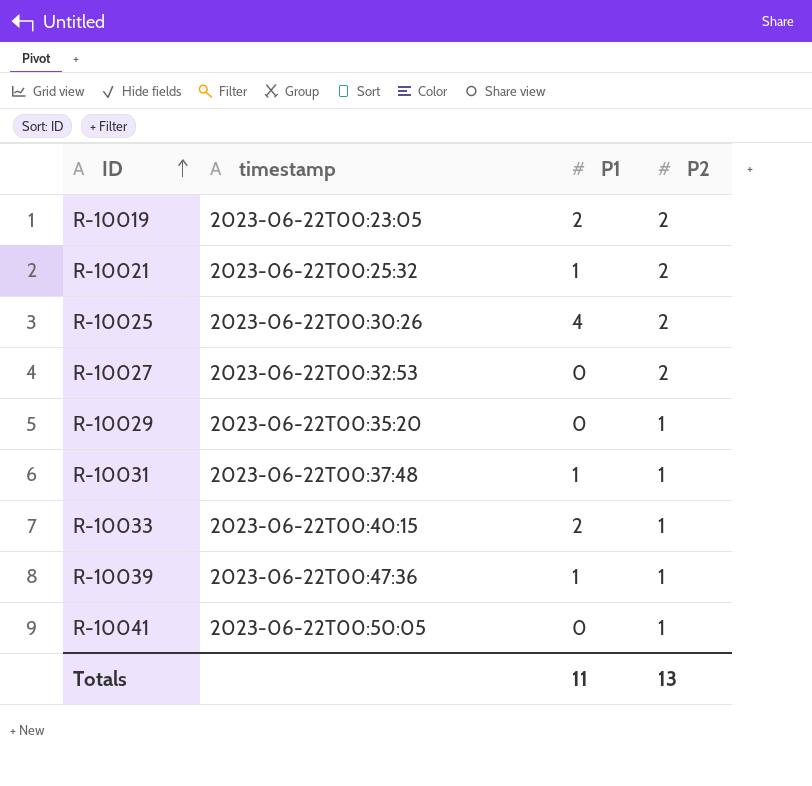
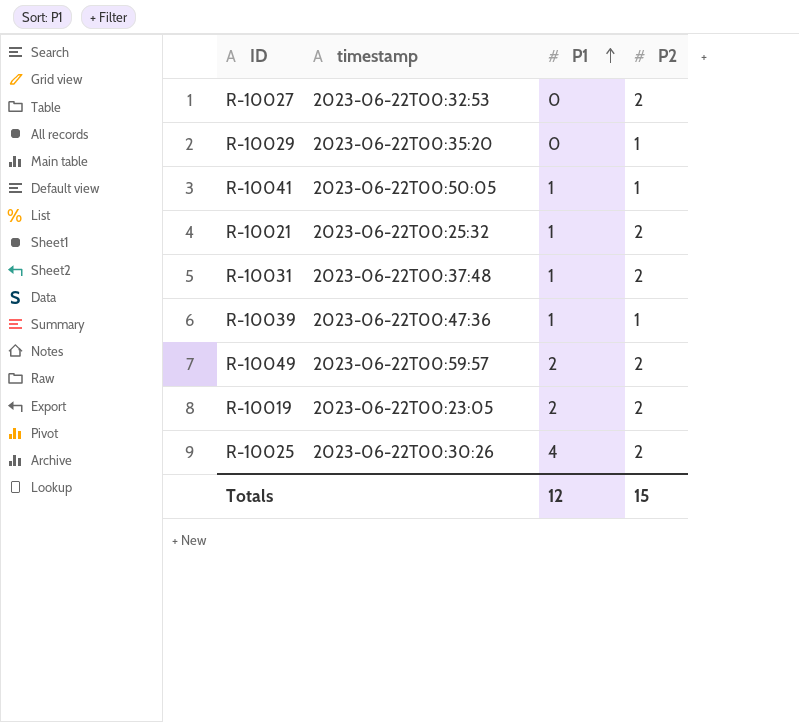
row order: ID ascending -> P1 ascending
row R-10033: 2023-06-22T00:40:15 | 2 | 1 -> none
R-10041 | P1: 0 -> 1
R-10031 | P2: 1 -> 2
row R-10049: none -> 2023-06-22T00:59:57 | 2 | 2
Totals | P1: 11 -> 12
Totals | P2: 13 -> 15

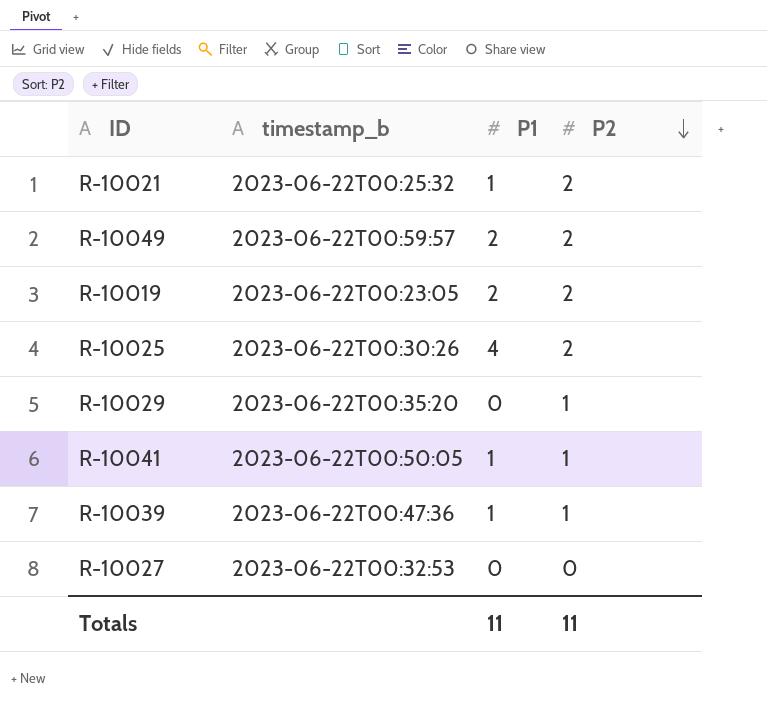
row order: P1 ascending -> P2 descending
column name: timestamp -> timestamp_b
row R-10031: 2023-06-22T00:37:48 | 1 | 2 -> none
R-10027 | P2: 2 -> 0
Totals | P1: 12 -> 11
Totals | P2: 15 -> 11

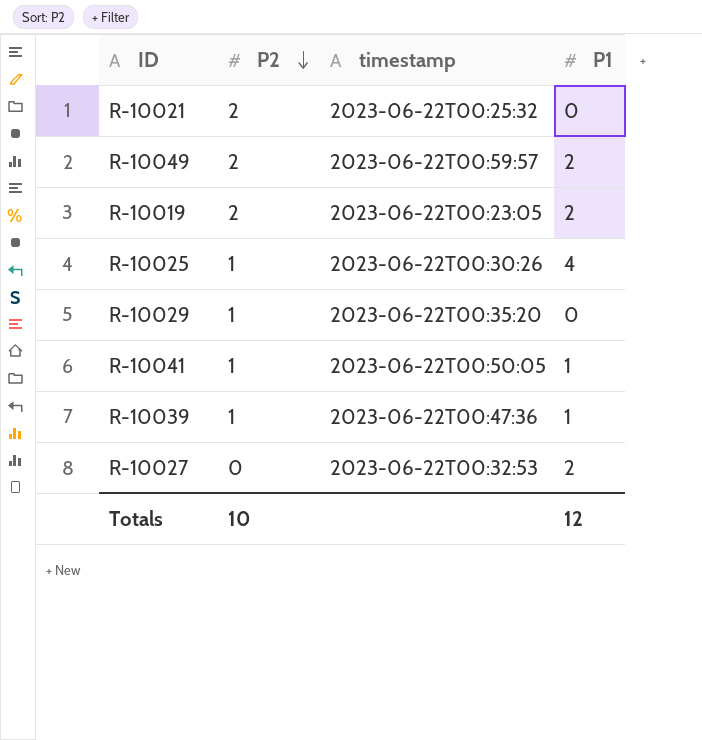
column P2 | position: 4 -> 2
column name: timestamp_b -> timestamp
R-10021 | P1: 1 -> 0
R-10025 | P2: 2 -> 1
R-10027 | P1: 0 -> 2
Totals | P2: 11 -> 10
Totals | P1: 11 -> 12

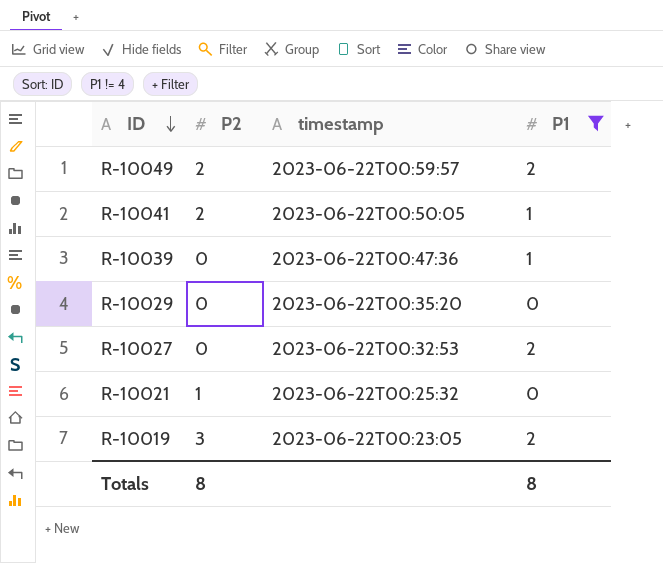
filter: none -> P1 != 4
row order: P2 descending -> ID descending
R-10041 | P2: 1 -> 2
R-10039 | P2: 1 -> 0
R-10029 | P2: 1 -> 0
R-10021 | P2: 2 -> 1
R-10019 | P2: 2 -> 3
Totals | P2: 10 -> 8
Totals | P1: 12 -> 8

